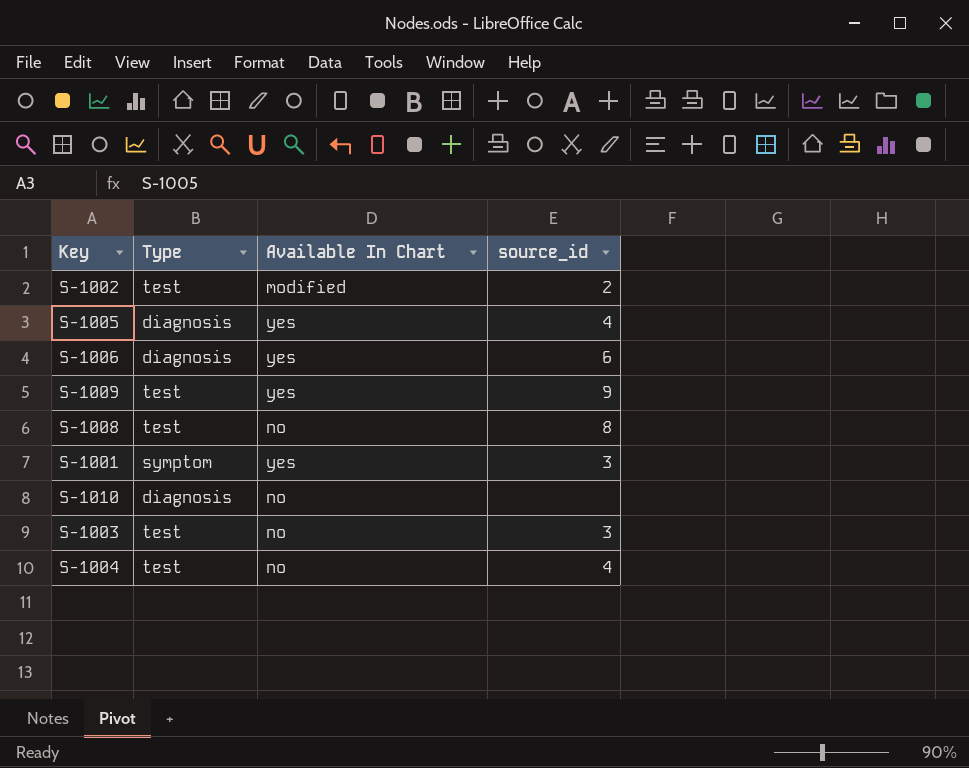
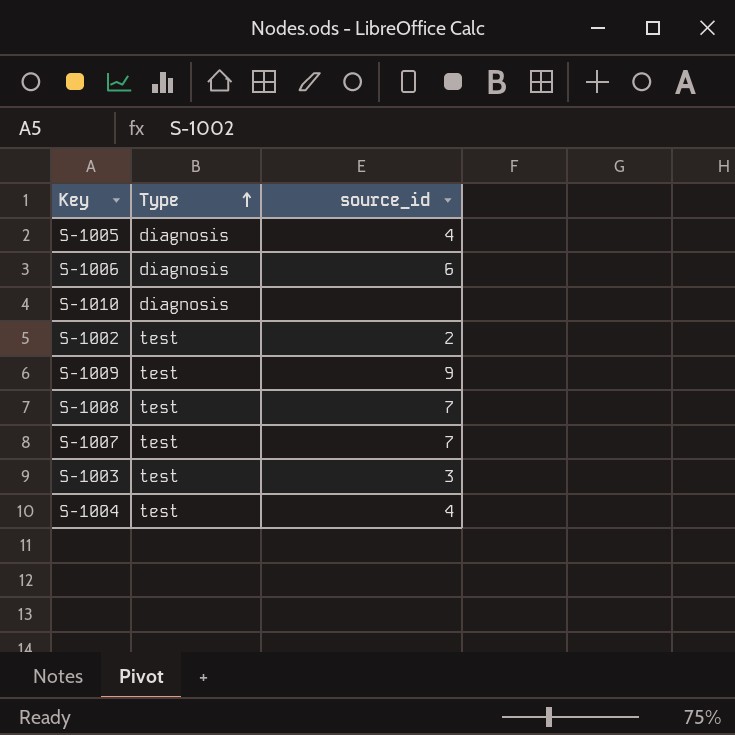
row order: none -> Type ascending
column Available In Chart | position: 3 -> none
row S-1001: symptom | yes | 3 -> none
S-1008 | source_id: 8 -> 7
row S-1007: none -> test | 7

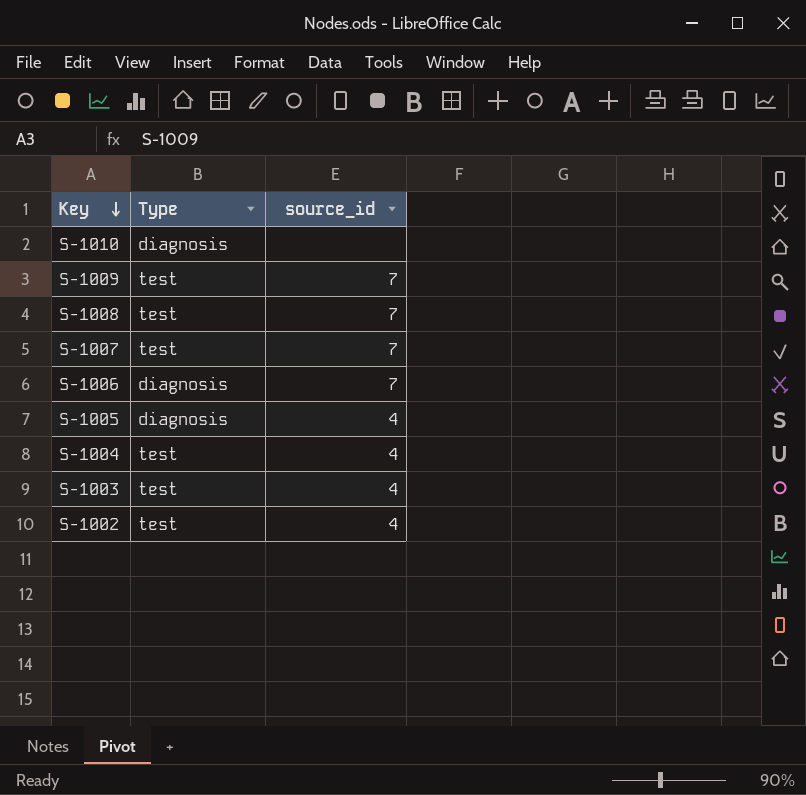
row order: Type ascending -> Key descending
S-1009 | source_id: 9 -> 7
S-1006 | source_id: 6 -> 7
S-1003 | source_id: 3 -> 4
S-1002 | source_id: 2 -> 4

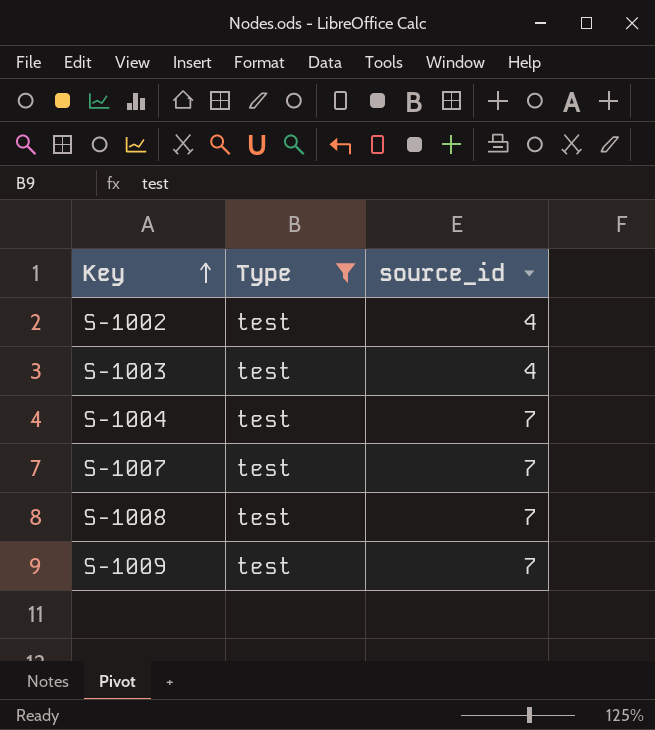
filter: none -> Type = test
row order: Key descending -> Key ascending
S-1004 | source_id: 4 -> 7

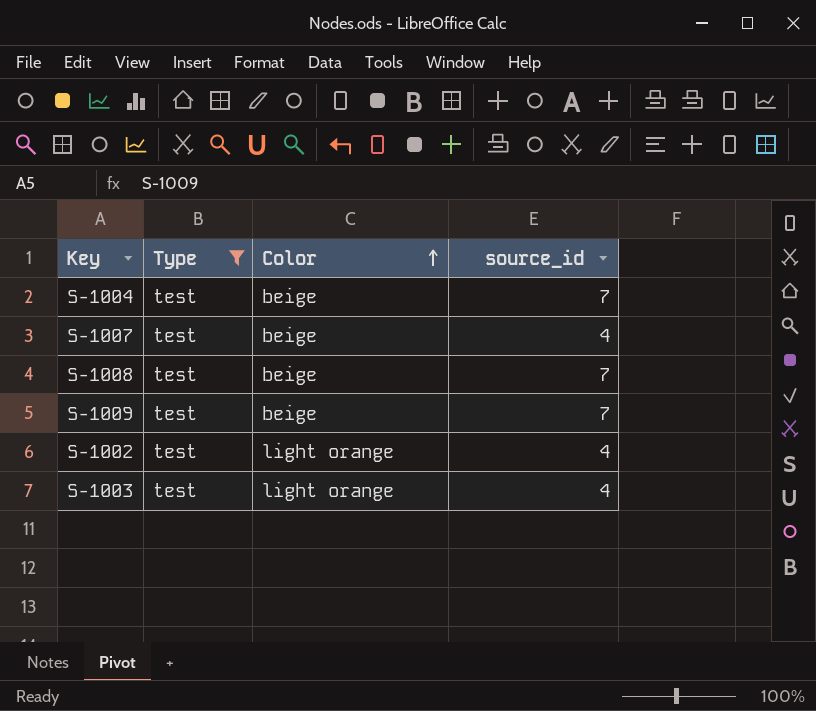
row order: Key ascending -> Color ascending
column Color | position: none -> 3
S-1007 | source_id: 7 -> 4

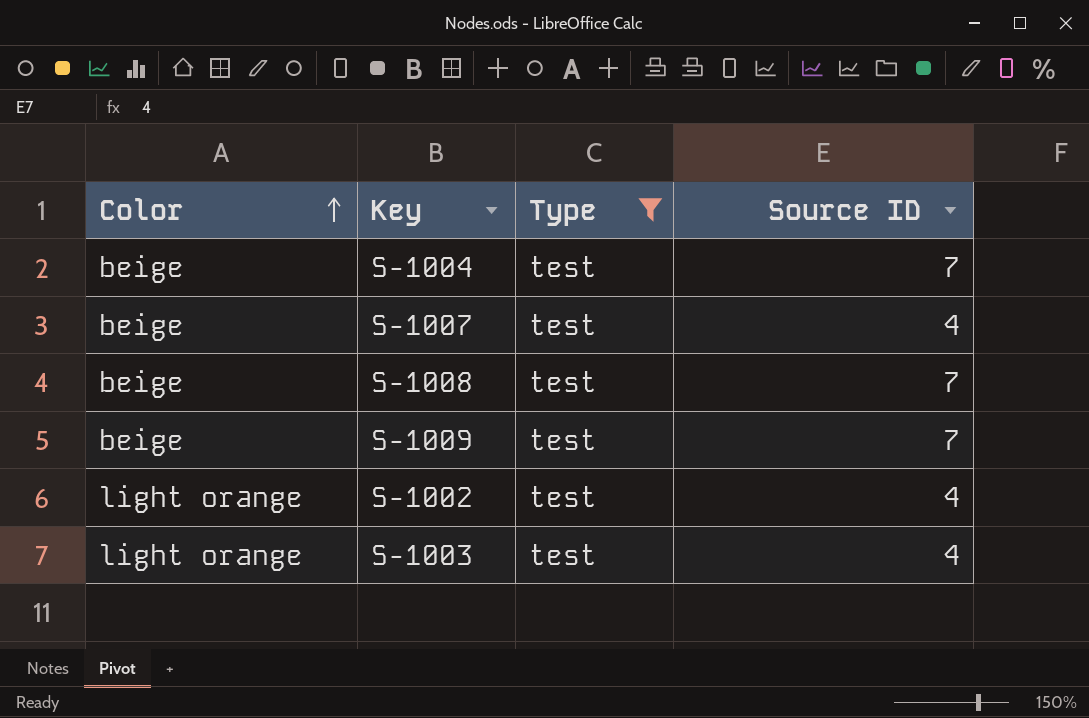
column Color | position: 3 -> 1
column name: source_id -> Source ID

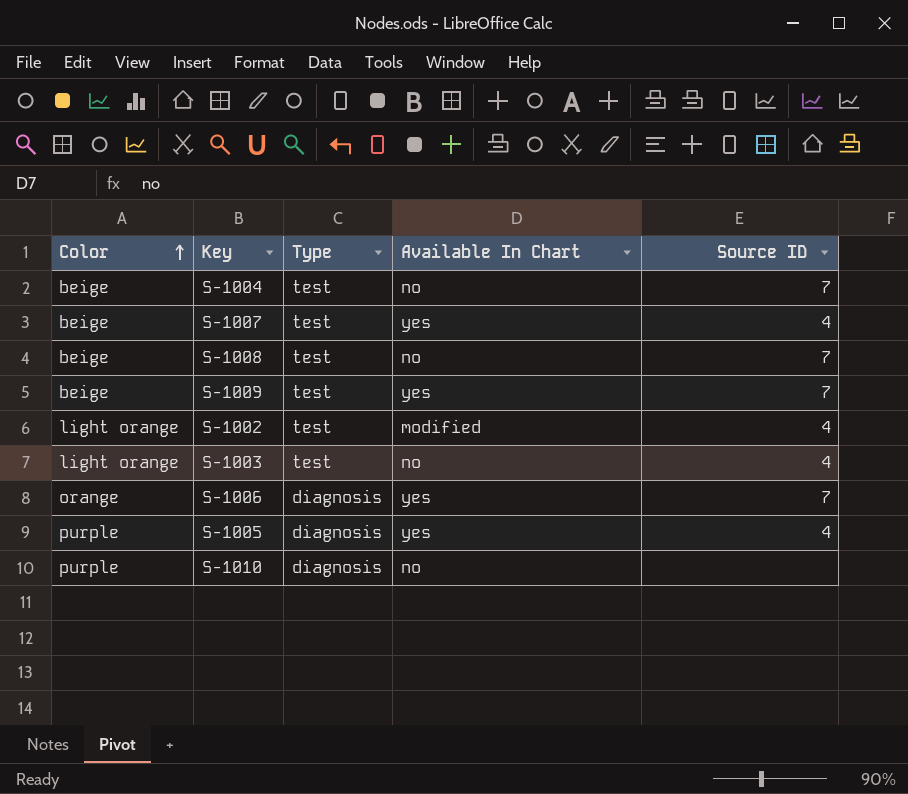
filter: Type = test -> none
column Available In Chart | position: none -> 4

